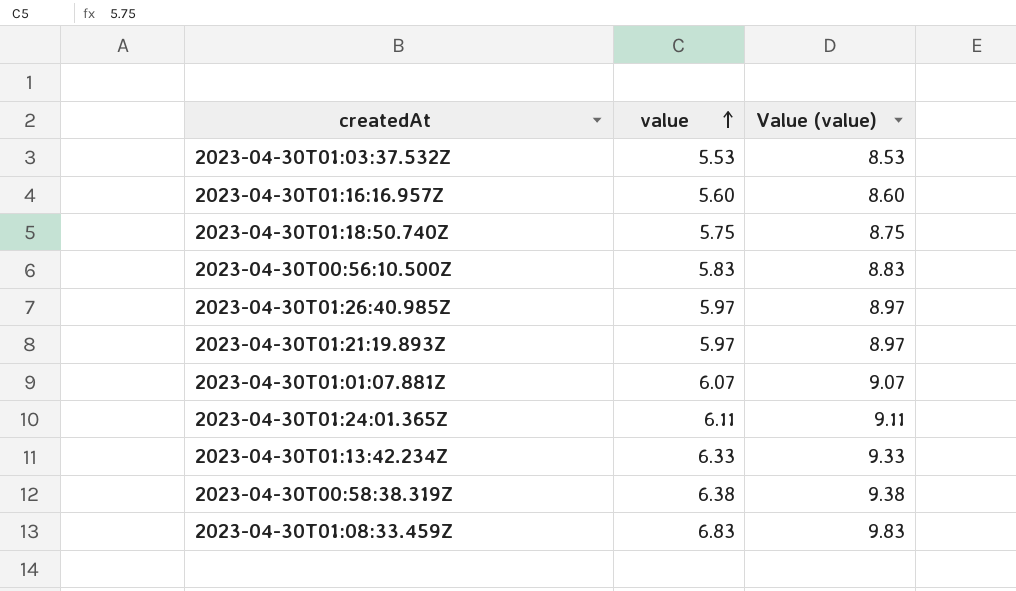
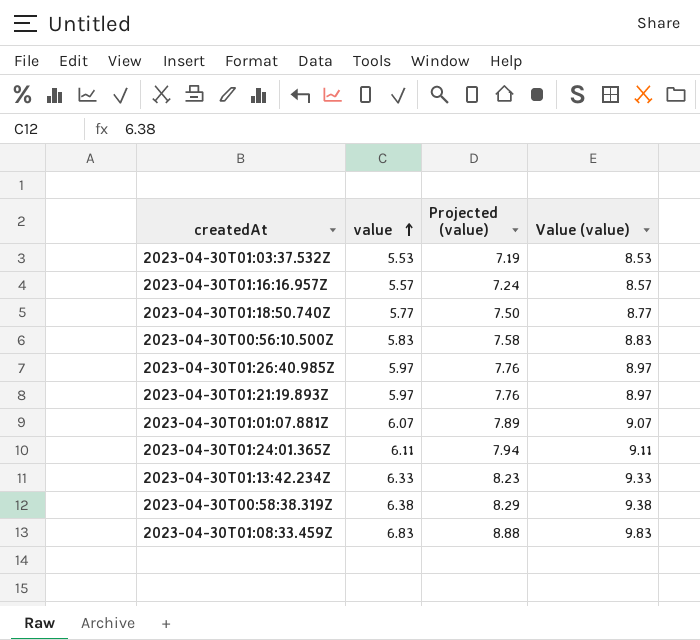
column Projected (value) | formula: none -> [value] * 1.3
2023-04-30T01:16:16.957Z | value: 5.60 -> 5.57
2023-04-30T01:16:16.957Z | Value (value): 8.60 -> 8.57
2023-04-30T01:18:50.740Z | value: 5.75 -> 5.77
2023-04-30T01:18:50.740Z | Value (value): 8.75 -> 8.77

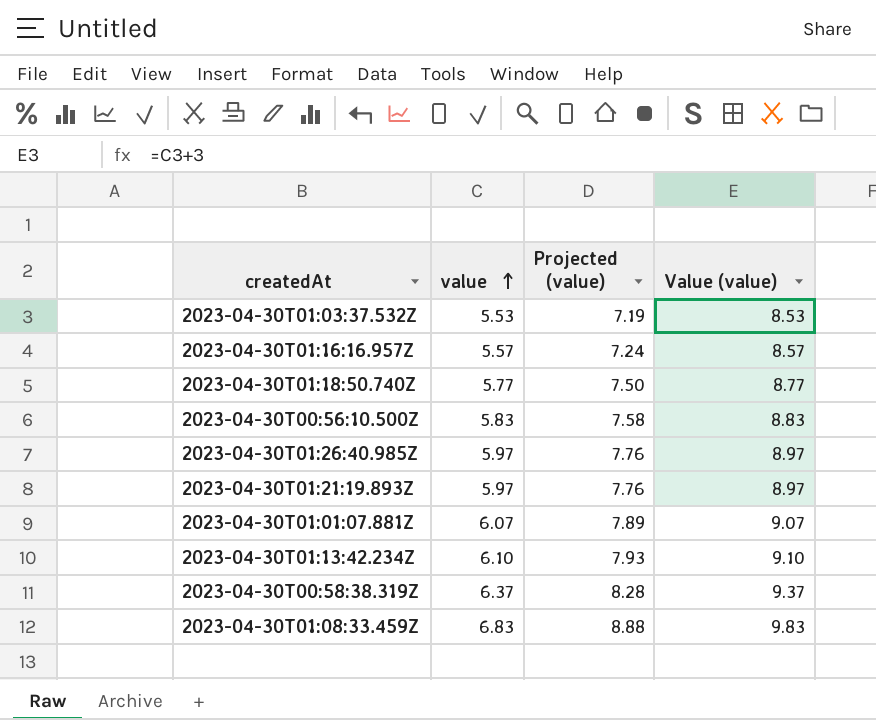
row 2023-04-30T01:24:01.365Z: 6.11 | 7.94 | 9.11 -> none
2023-04-30T01:13:42.234Z | value: 6.33 -> 6.10
2023-04-30T01:13:42.234Z | Projected (value): 8.23 -> 7.93
2023-04-30T01:13:42.234Z | Value (value): 9.33 -> 9.10
2023-04-30T00:58:38.319Z | value: 6.38 -> 6.37
2023-04-30T00:58:38.319Z | Projected (value): 8.29 -> 8.28
2023-04-30T00:58:38.319Z | Value (value): 9.38 -> 9.37

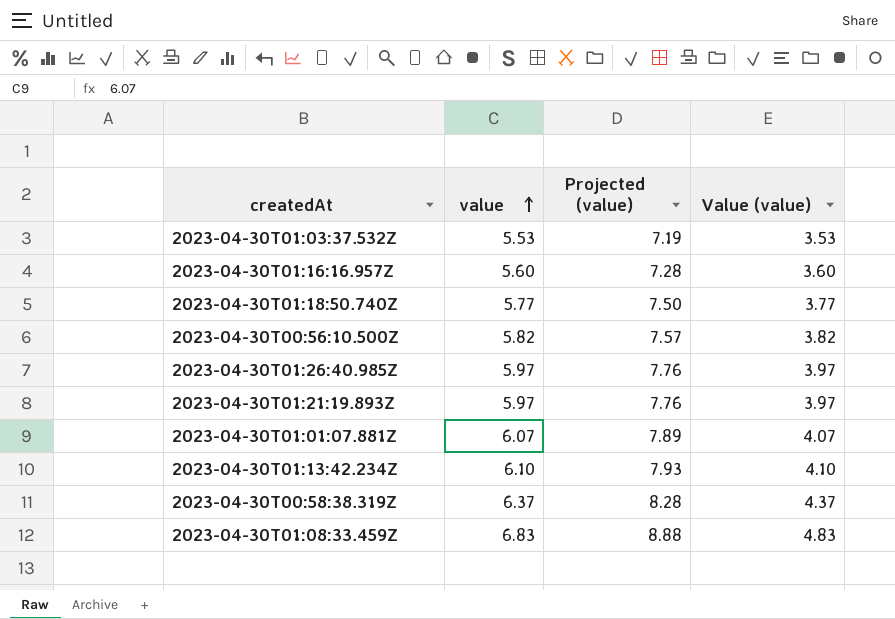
column Value (value) | formula: [value] + 3 -> [value] - 2
2023-04-30T01:16:16.957Z | value: 5.57 -> 5.60
2023-04-30T01:16:16.957Z | Projected (value): 7.24 -> 7.28
2023-04-30T00:56:10.500Z | value: 5.83 -> 5.82
2023-04-30T00:56:10.500Z | Projected (value): 7.58 -> 7.57

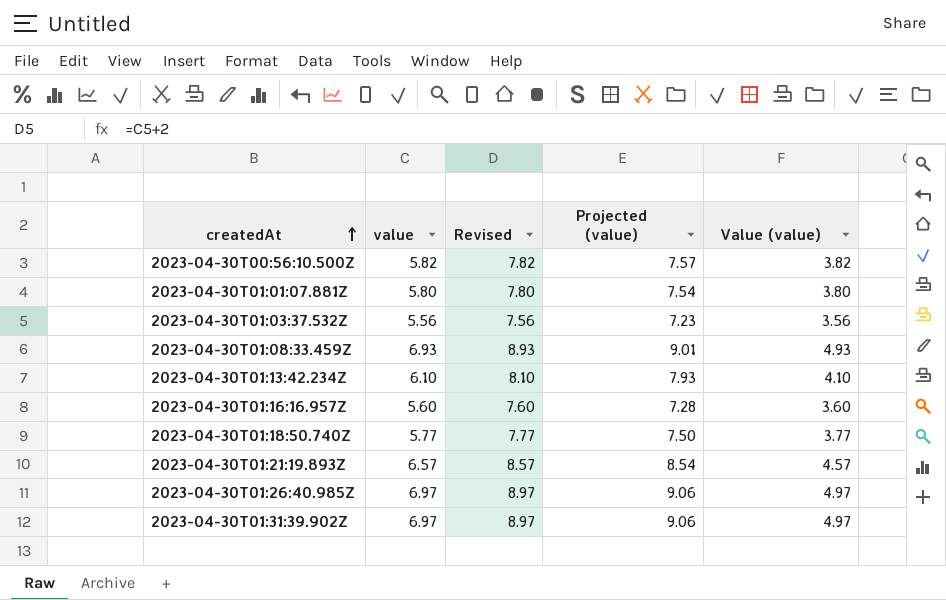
row order: value ascending -> createdAt ascending
column Revised | formula: none -> [value] + 2
row 2023-04-30T00:58:38.319Z: 6.37 | 8.28 | 4.37 -> none
2023-04-30T01:01:07.881Z | value: 6.07 -> 5.80
2023-04-30T01:01:07.881Z | Projected (value): 7.89 -> 7.54
2023-04-30T01:01:07.881Z | Value (value): 4.07 -> 3.80
2023-04-30T01:03:37.532Z | value: 5.53 -> 5.56
2023-04-30T01:03:37.532Z | Projected (value): 7.19 -> 7.23
2023-04-30T01:03:37.532Z | Value (value): 3.53 -> 3.56
2023-04-30T01:08:33.459Z | value: 6.83 -> 6.93
2023-04-30T01:08:33.459Z | Projected (value): 8.88 -> 9.01
2023-04-30T01:08:33.459Z | Value (value): 4.83 -> 4.93
2023-04-30T01:21:19.893Z | value: 5.97 -> 6.57
2023-04-30T01:21:19.893Z | Projected (value): 7.76 -> 8.54
2023-04-30T01:21:19.893Z | Value (value): 3.97 -> 4.57
2023-04-30T01:26:40.985Z | value: 5.97 -> 6.97
2023-04-30T01:26:40.985Z | Projected (value): 7.76 -> 9.06
2023-04-30T01:26:40.985Z | Value (value): 3.97 -> 4.97
row 2023-04-30T01:31:39.902Z: none -> 6.97 | 8.97 | 9.06 | 4.97

